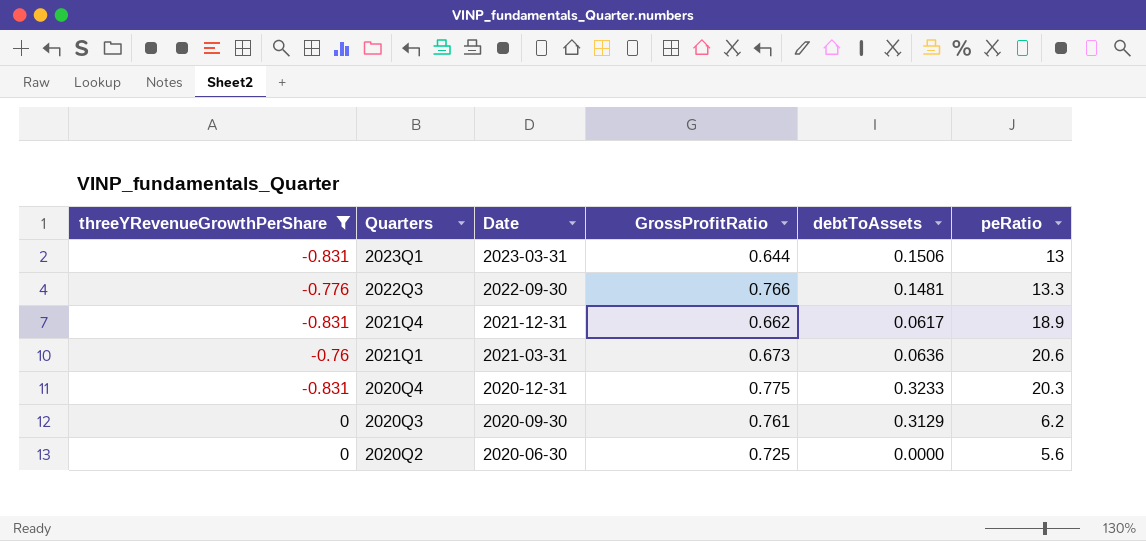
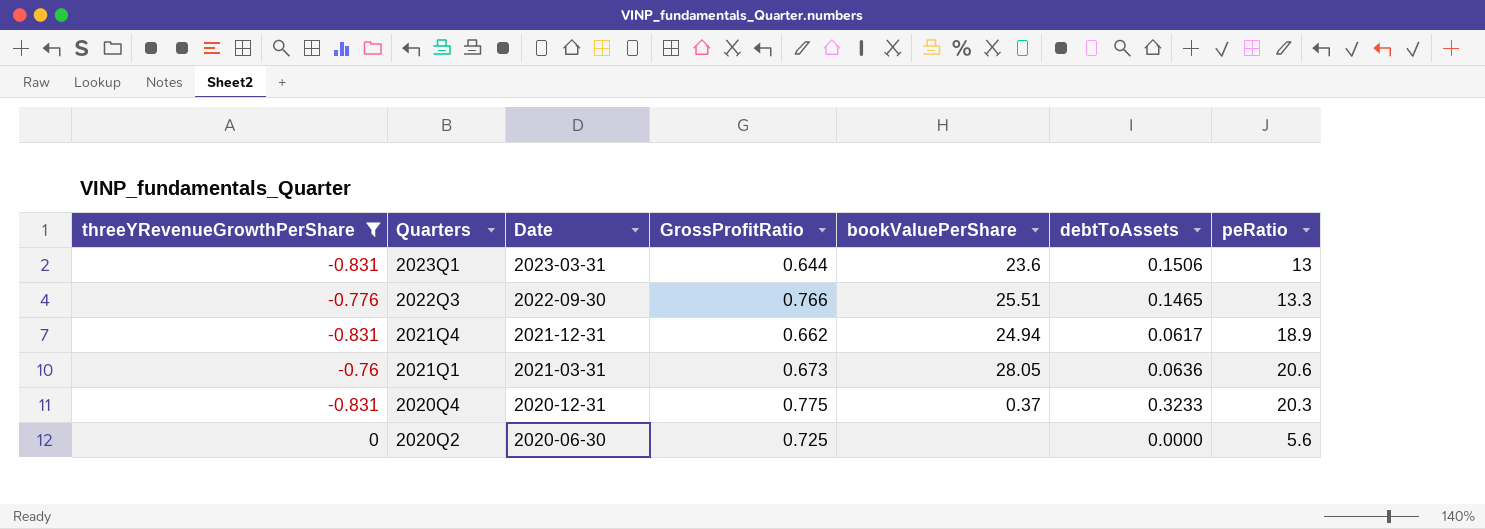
column bookValuePerShare | position: none -> 5
row 2020Q3: 0 | 2020-09-30 | 0.761 | 0.3129 | 6.2 -> none
2022Q3 | debtToAssets: 0.1481 -> 0.1465

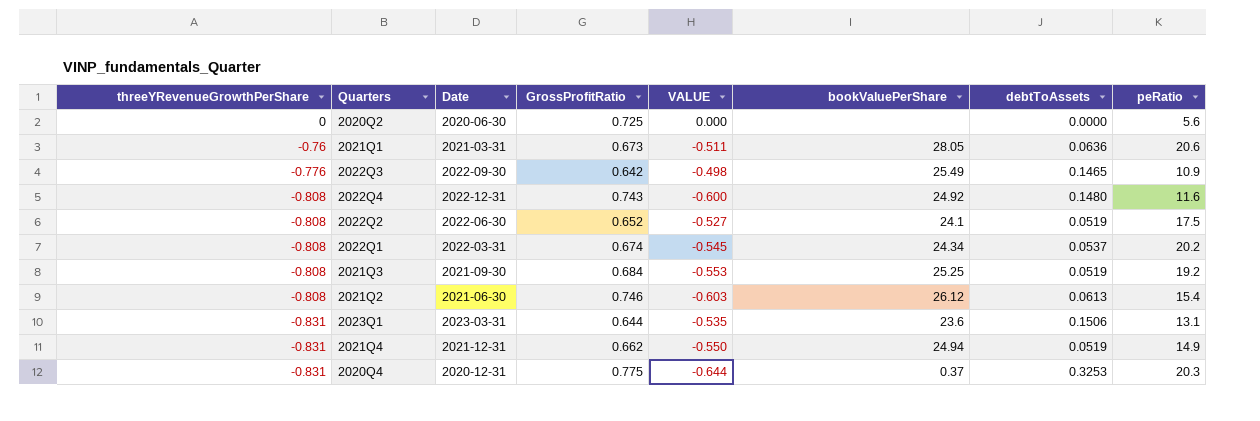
filter: threeYRevenueGrowthPerShare != -0.808 -> none
row order: Quarters descending -> threeYRevenueGrowthPerShare descending
column VALUE | formula: none -> [threeYRevenueGrowthPerShare] * [GrossProfitRatio]
2022Q3 | GrossProfitRatio: 0.766 -> 0.642
2022Q3 | bookValuePerShare: 25.51 -> 25.49
2022Q3 | peRatio: 13.3 -> 10.9
2023Q1 | peRatio: 13 -> 13.1
2021Q4 | debtToAssets: 0.0617 -> 0.0519
2021Q4 | peRatio: 18.9 -> 14.9
2020Q4 | debtToAssets: 0.3233 -> 0.3253

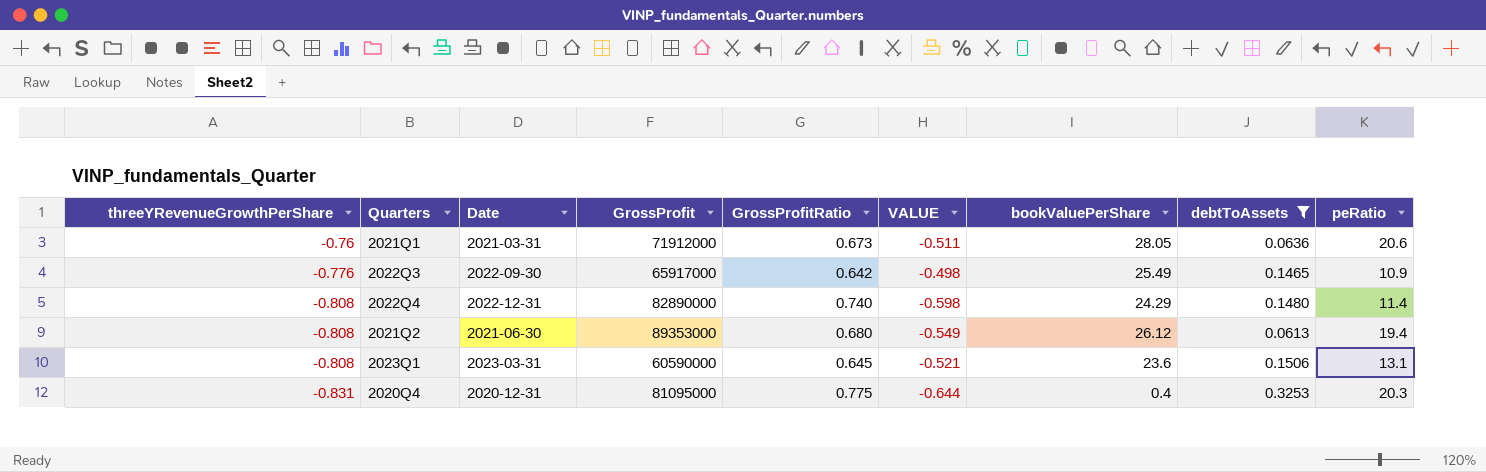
filter: none -> debtToAssets >= 0.0613
column GrossProfit | position: none -> 4
2022Q4 | GrossProfitRatio: 0.743 -> 0.740
2022Q4 | VALUE: -0.600 -> -0.598
2022Q4 | bookValuePerShare: 24.92 -> 24.29
2022Q4 | peRatio: 11.6 -> 11.4
2021Q2 | GrossProfitRatio: 0.746 -> 0.680
2021Q2 | VALUE: -0.603 -> -0.549
2021Q2 | peRatio: 15.4 -> 19.4
2023Q1 | threeYRevenueGrowthPerShare: -0.831 -> -0.808
2023Q1 | GrossProfitRatio: 0.644 -> 0.645
2023Q1 | VALUE: -0.535 -> -0.521
2020Q4 | bookValuePerShare: 0.37 -> 0.4

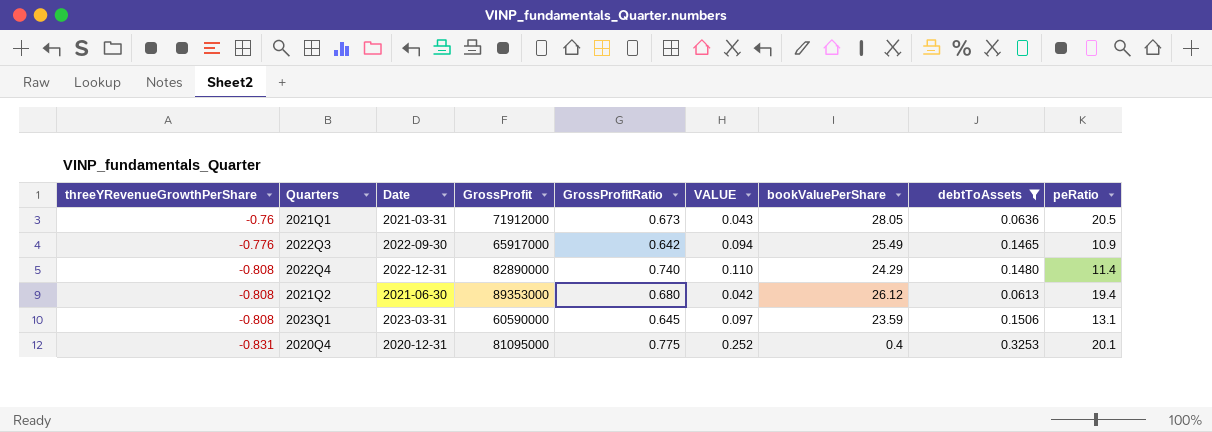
column VALUE | formula: [threeYRevenueGrowthPerShare] * [GrossProfitRatio] -> [GrossProfitRatio] * [debtToAssets]
2021Q1 | peRatio: 20.6 -> 20.5
2023Q1 | bookValuePerShare: 23.6 -> 23.59
2020Q4 | peRatio: 20.3 -> 20.1

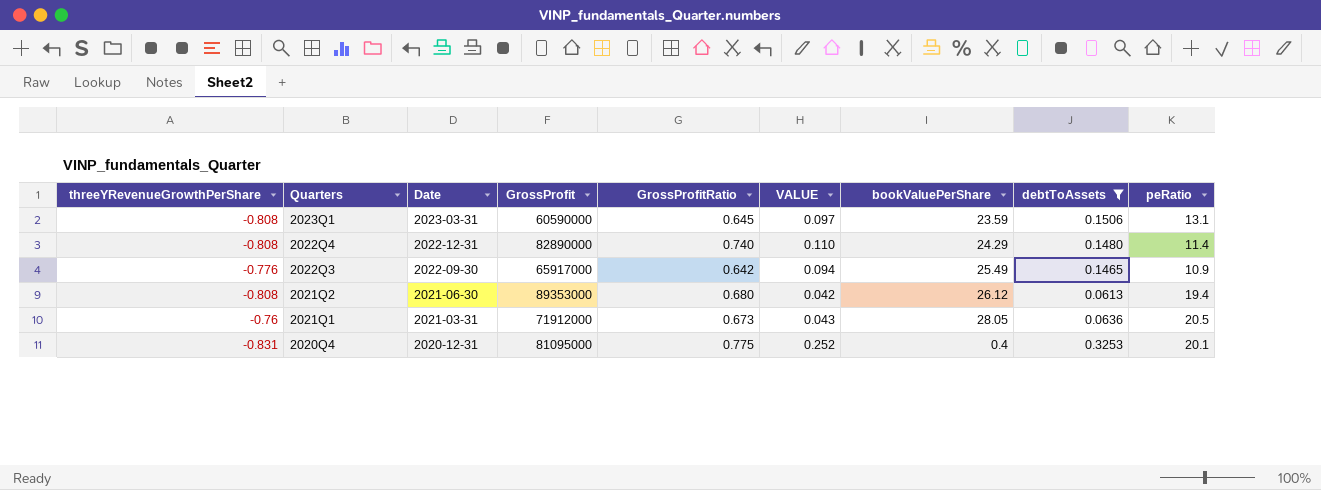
row order: threeYRevenueGrowthPerShare descending -> Quarters descending

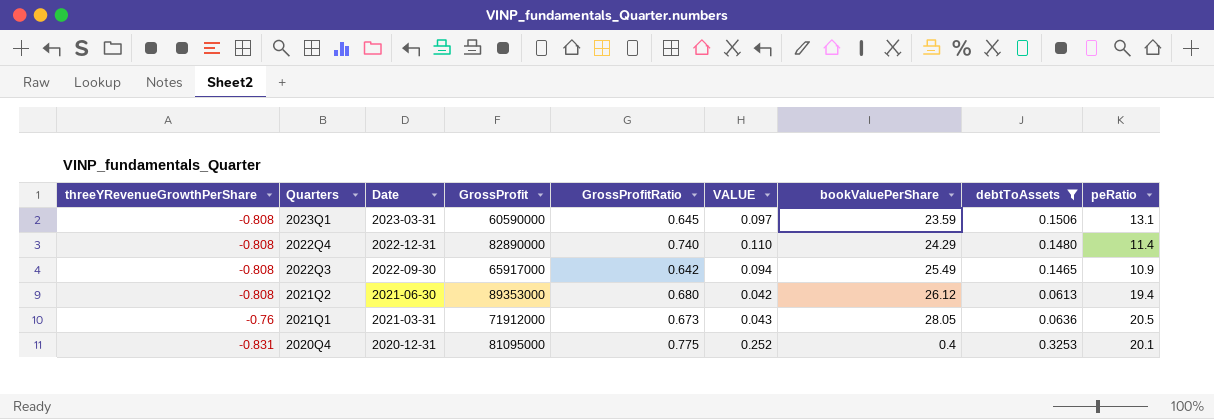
2022Q3 | threeYRevenueGrowthPerShare: -0.776 -> -0.808

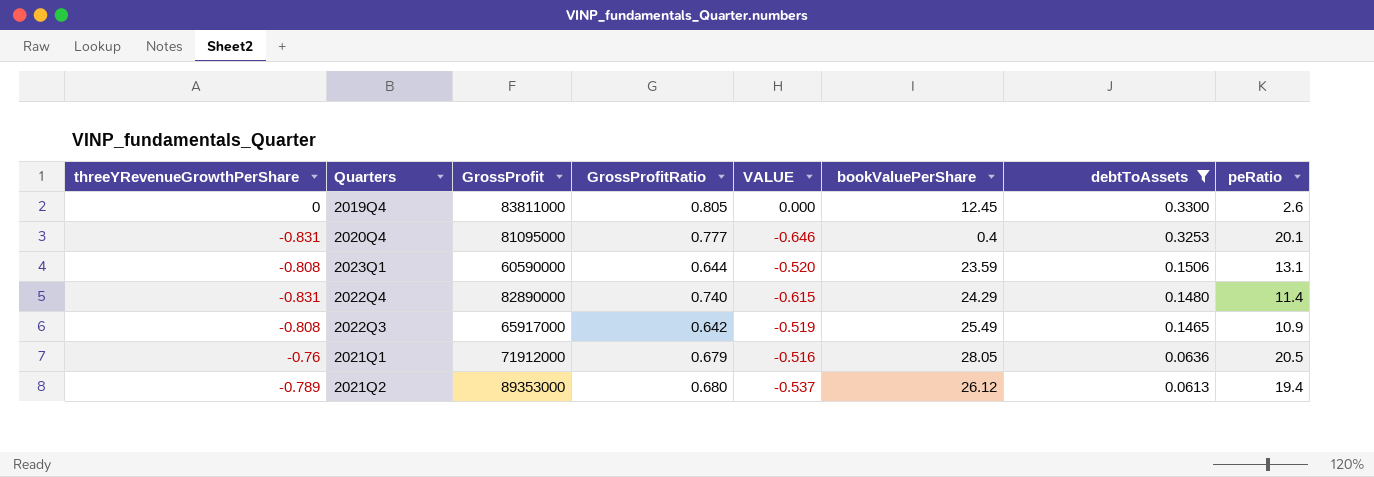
row order: Quarters descending -> debtToAssets descending
column Date | position: 3 -> none
column VALUE | formula: [GrossProfitRatio] * [debtToAssets] -> [threeYRevenueGrowthPerShare] * [GrossProfitRatio]
row 2019Q4: none -> 0 | 83811000 | 0.805 | 0.000 | 12.45 | 0.3300 | 2.6
2020Q4 | GrossProfitRatio: 0.775 -> 0.777
2023Q1 | GrossProfitRatio: 0.645 -> 0.644
2022Q4 | threeYRevenueGrowthPerShare: -0.808 -> -0.831
2021Q1 | GrossProfitRatio: 0.673 -> 0.679
2021Q2 | threeYRevenueGrowthPerShare: -0.808 -> -0.789

